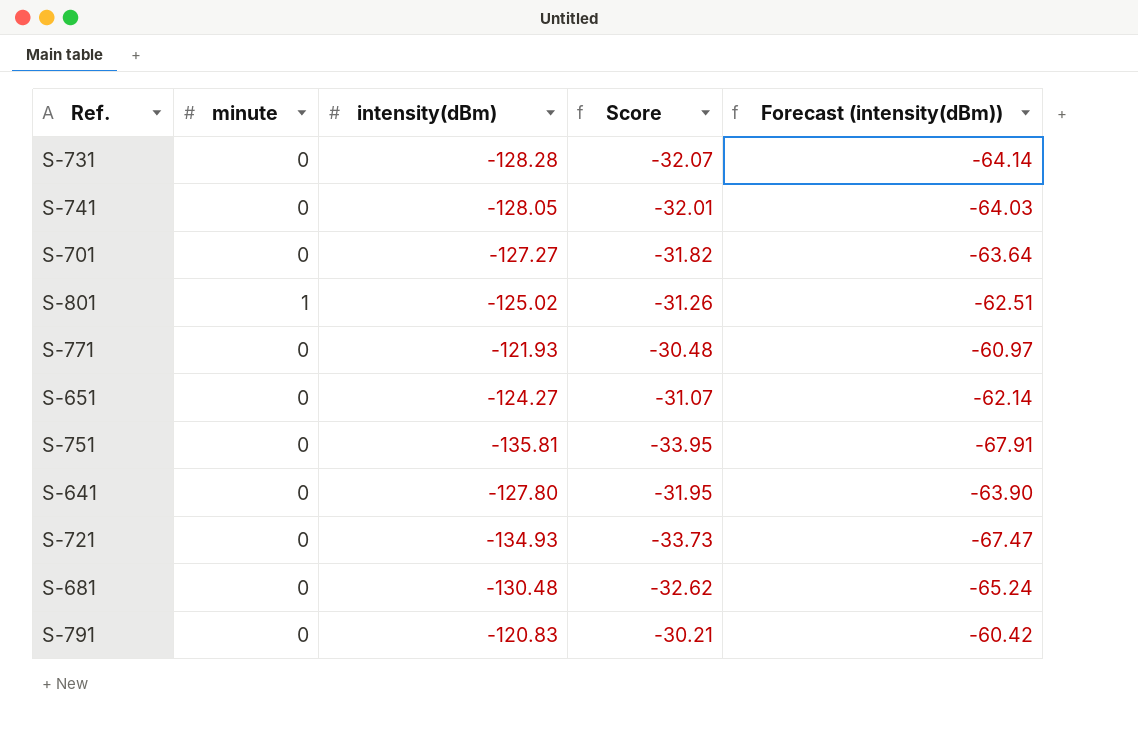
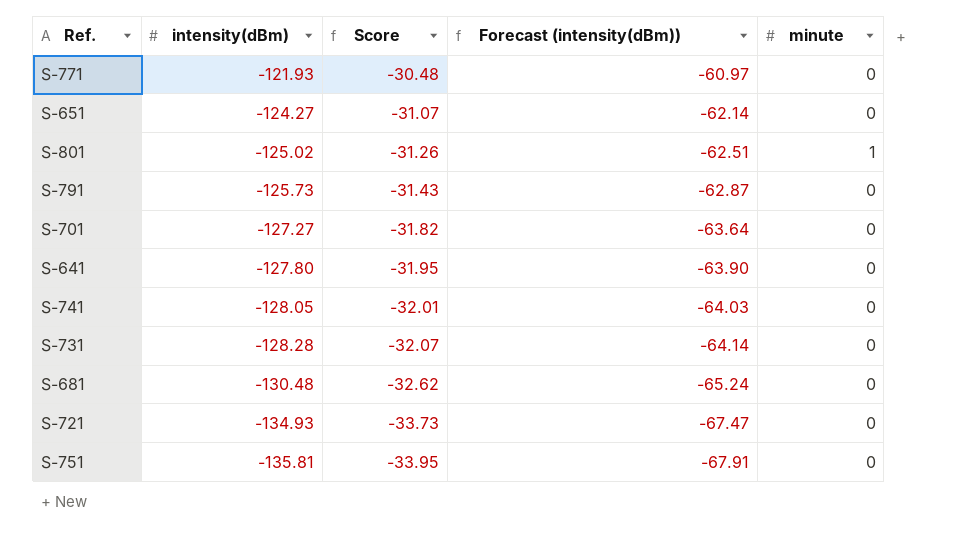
row order: none -> intensity(dBm) descending
column minute | position: 2 -> 5
S-791 | intensity(dBm): -120.83 -> -125.73
S-791 | Score: -30.21 -> -31.43
S-791 | Forecast (intensity(dBm)): -60.42 -> -62.87

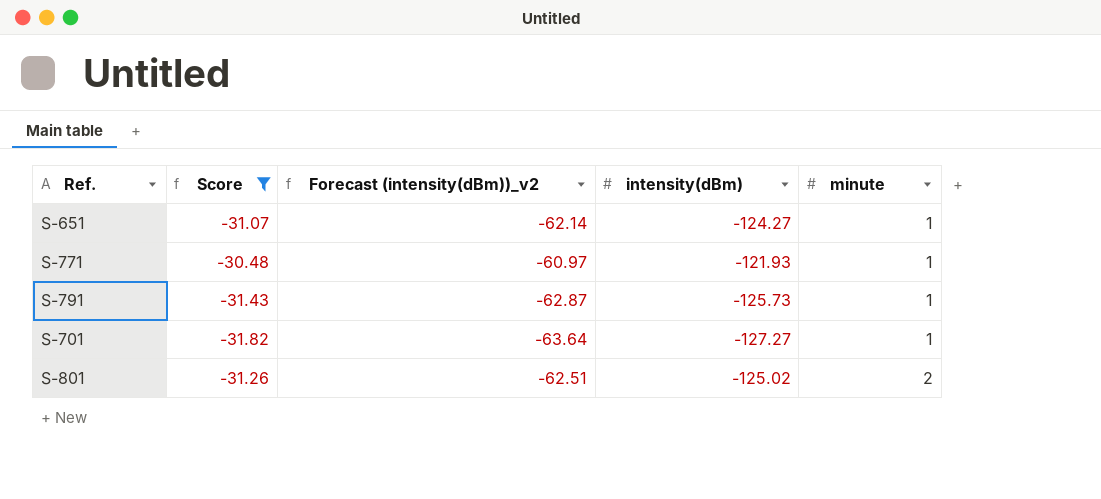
filter: none -> Score >= -31.82
row order: intensity(dBm) descending -> minute ascending
column name: Forecast (intensity(dBm)) -> Forecast (intensity(dBm))_v2
column intensity(dBm) | position: 2 -> 4
S-651 | minute: 0 -> 1
S-771 | minute: 0 -> 1
S-791 | minute: 0 -> 1
S-701 | minute: 0 -> 1
S-801 | minute: 1 -> 2

